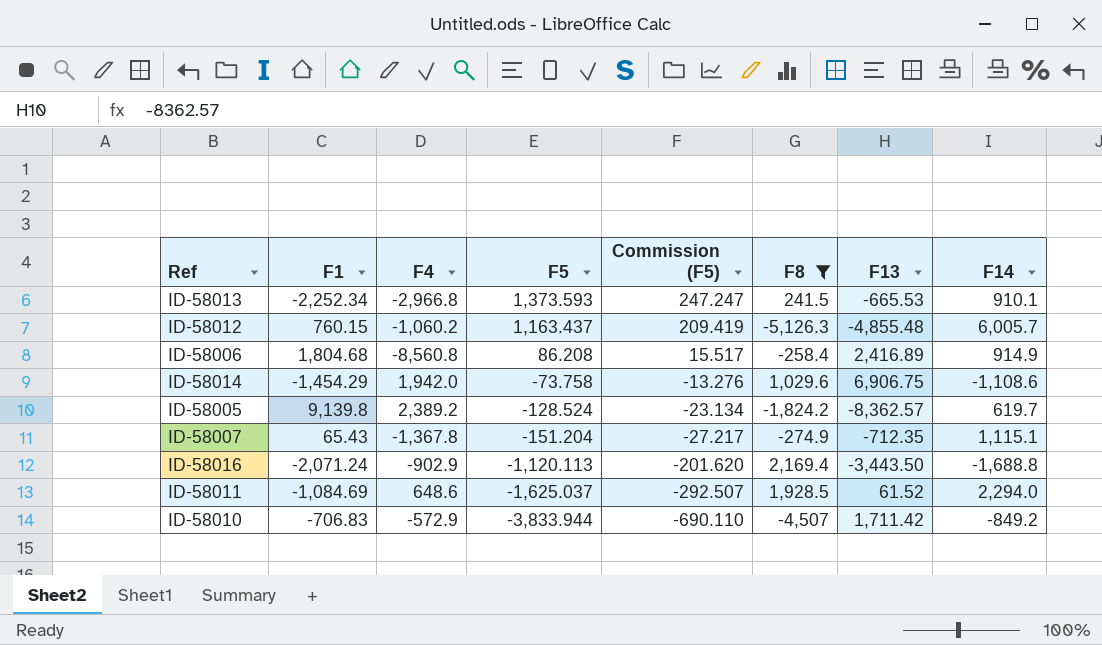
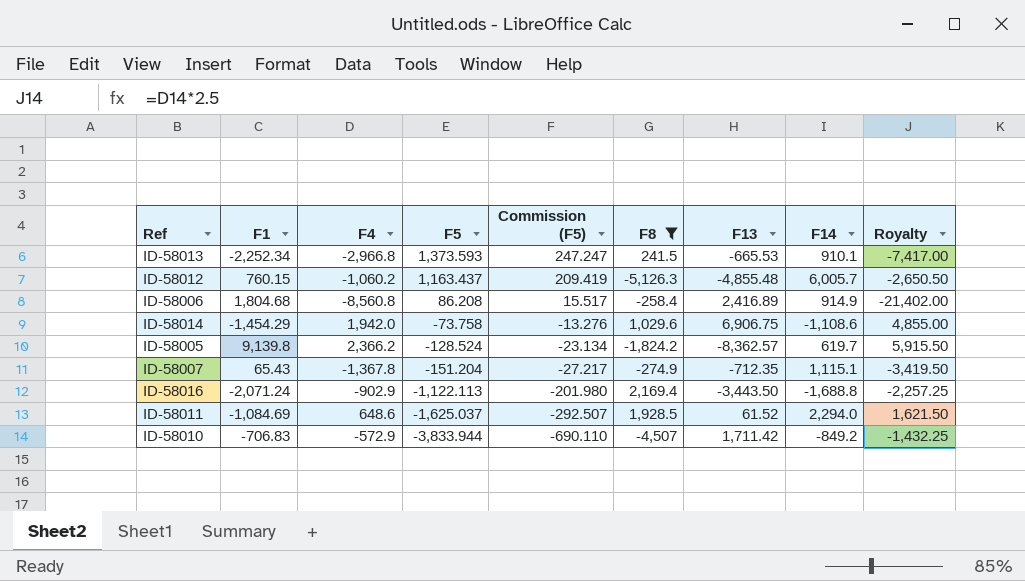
column Royalty | formula: none -> [F4] * 2.5
ID-58005 | F4: 2,389.2 -> 2,366.2
ID-58016 | F5: -1,120.113 -> -1,122.113
ID-58016 | Commission (F5): -201.620 -> -201.980

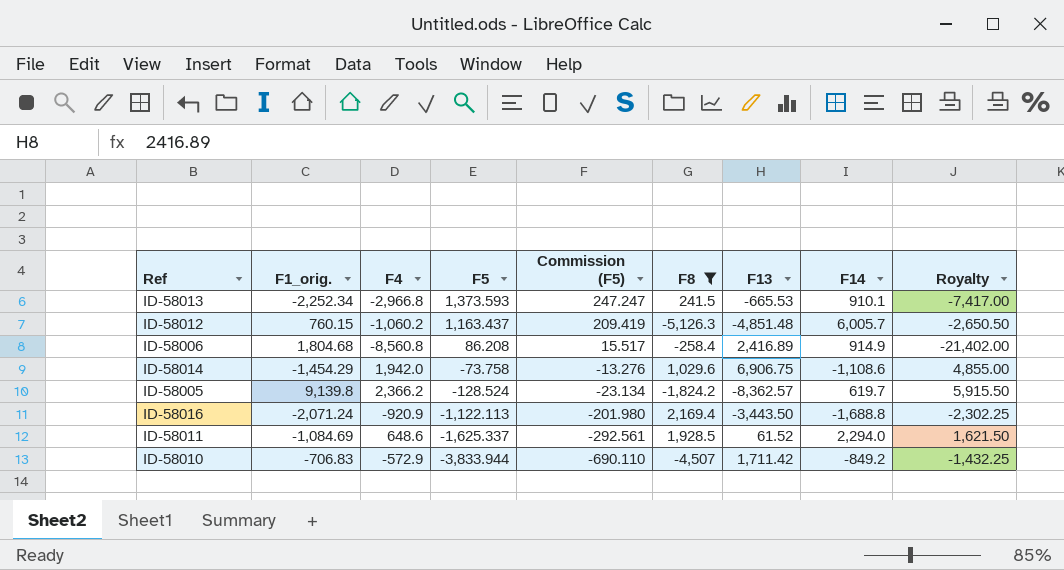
column name: F1 -> F1_orig.
row ID-58007: 65.43 | -1,367.8 | -151.204 | -27.217 | -274.9 | -712.35 | 1,115.1 | -3,419.50 -> none
ID-58012 | F13: -4,855.48 -> -4,851.48
ID-58016 | F4: -902.9 -> -920.9
ID-58016 | Royalty: -2,257.25 -> -2,302.25
ID-58011 | F5: -1,625.037 -> -1,625.337
ID-58011 | Commission (F5): -292.507 -> -292.561

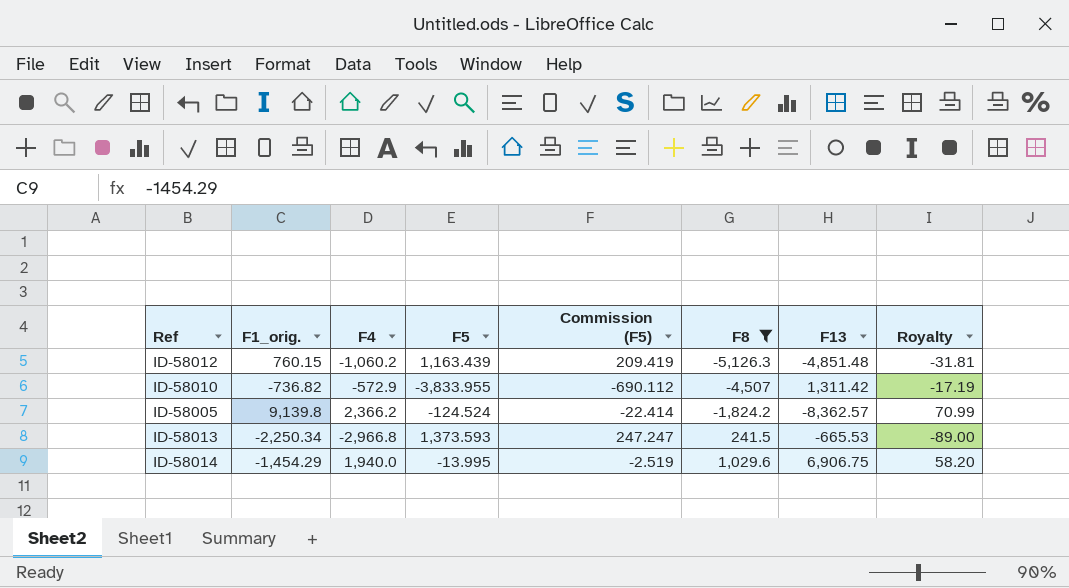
row order: F5 descending -> F8 ascending
column F14 | position: 8 -> none
column Royalty | formula: [F4] * 2.5 -> [F4] * 0.03
row ID-58006: 1,804.68 | -8,560.8 | 86.208 | 15.517 | -258.4 | 2,416.89 | 914.9 | -21,402.00 -> none
row ID-58016: -2,071.24 | -920.9 | -1,122.113 | -201.980 | 2,169.4 | -3,443.50 | -1,688.8 | -2,302.25 -> none
row ID-58011: -1,084.69 | 648.6 | -1,625.337 | -292.561 | 1,928.5 | 61.52 | 2,294.0 | 1,621.50 -> none
ID-58012 | F5: 1,163.437 -> 1,163.439
ID-58010 | F1_orig.: -706.83 -> -736.82
ID-58010 | F5: -3,833.944 -> -3,833.955
ID-58010 | Commission (F5): -690.110 -> -690.112
ID-58010 | F13: 1,711.42 -> 1,311.42
ID-58005 | F5: -128.524 -> -124.524
ID-58005 | Commission (F5): -23.134 -> -22.414
ID-58013 | F1_orig.: -2,252.34 -> -2,250.34
ID-58014 | F4: 1,942.0 -> 1,940.0
ID-58014 | F5: -73.758 -> -13.995
ID-58014 | Commission (F5): -13.276 -> -2.519

